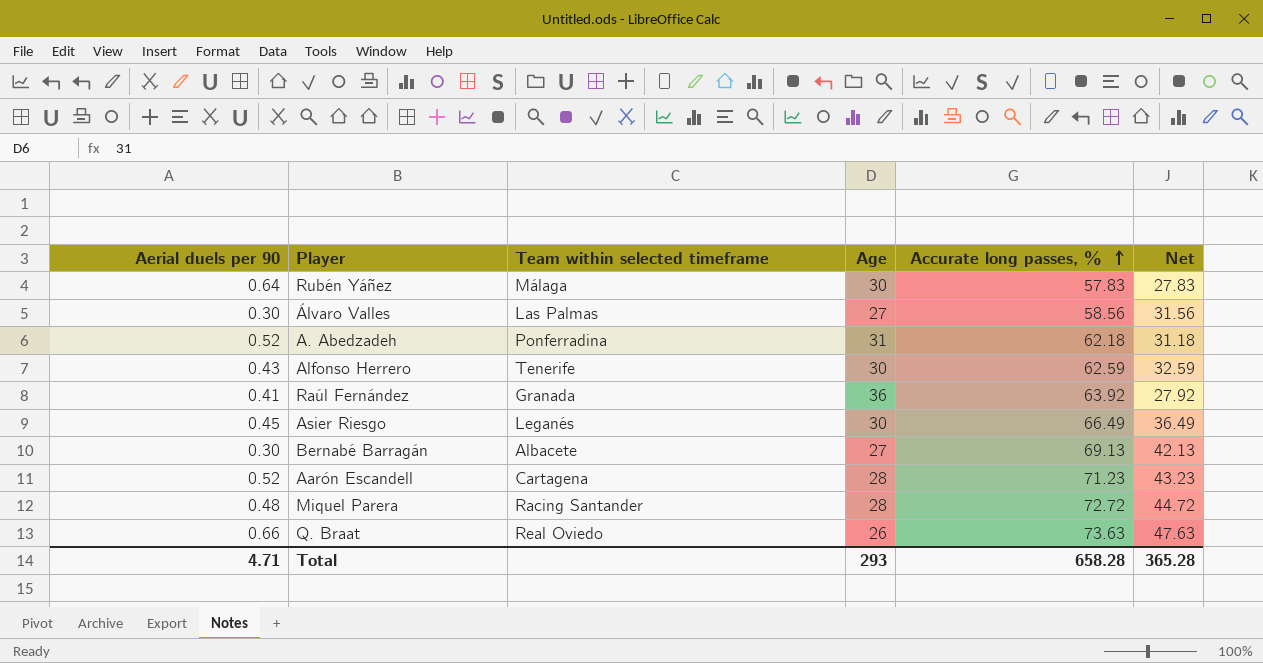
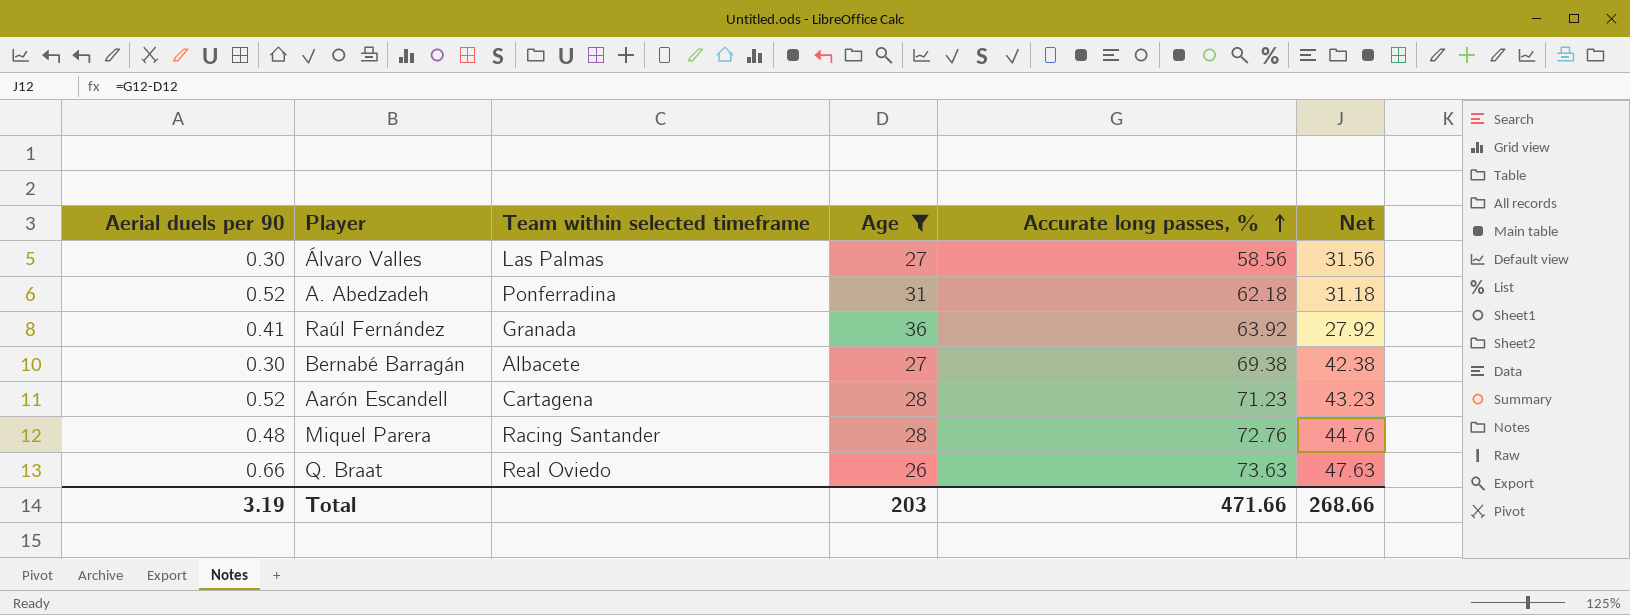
filter: none -> Age != 30
Bernabé Barragán | Accurate long passes, %: 69.13 -> 69.38
Bernabé Barragán | Net: 42.13 -> 42.38
Miquel Parera | Accurate long passes, %: 72.72 -> 72.76
Miquel Parera | Net: 44.72 -> 44.76
Total | Aerial duels per 90: 4.71 -> 3.19
Total | Age: 293 -> 203
Total | Accurate long passes, %: 658.28 -> 471.66
Total | Net: 365.28 -> 268.66

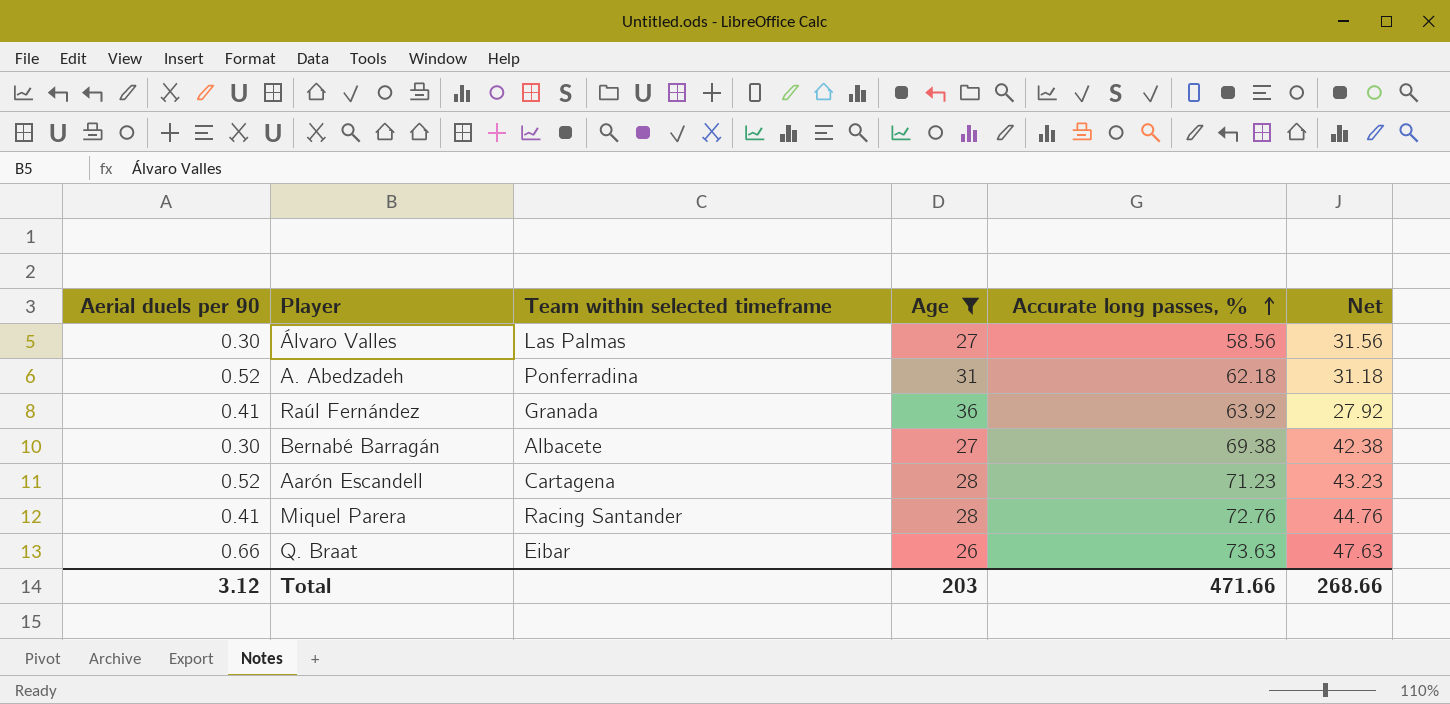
Miquel Parera | Aerial duels per 90: 0.48 -> 0.41
Q. Braat | Team within selected timeframe: Real Oviedo -> Eibar
Total | Aerial duels per 90: 3.19 -> 3.12

